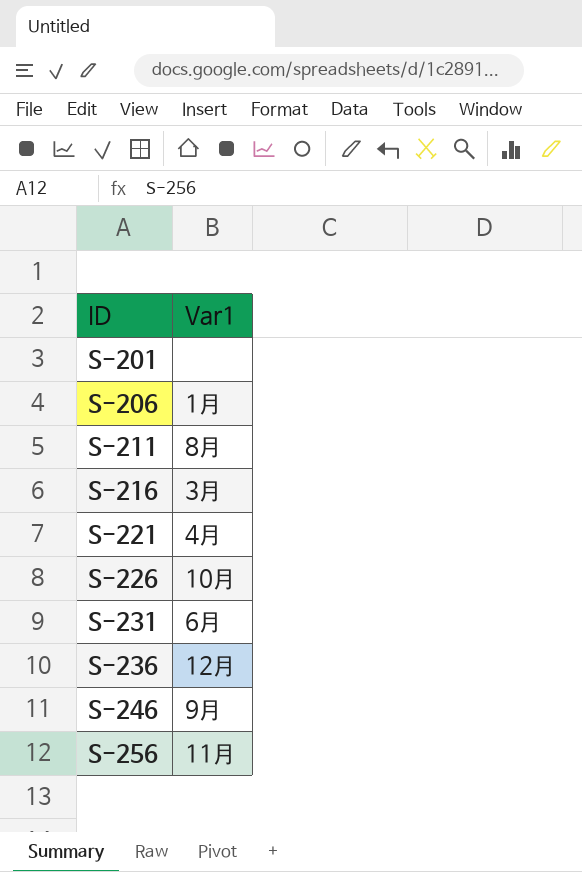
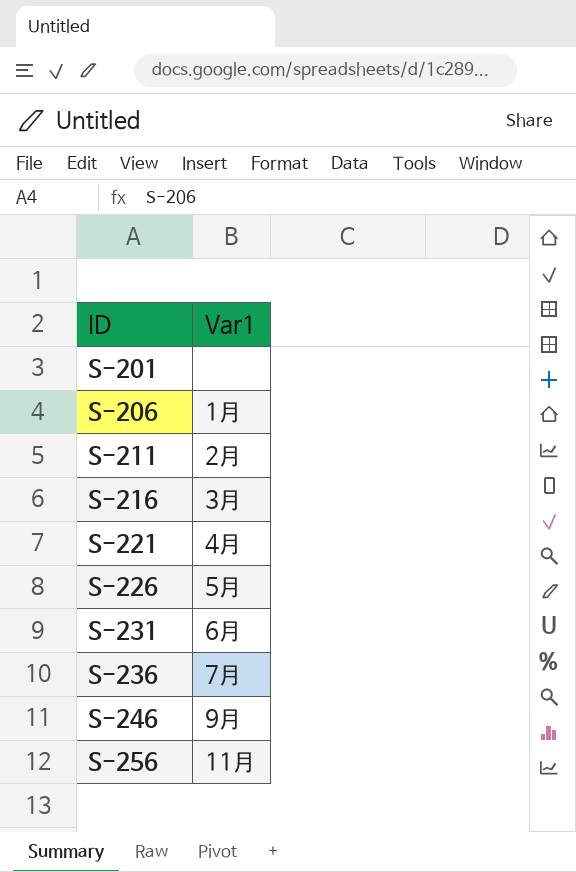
S-211 | Var1: 8月 -> 2月
S-226 | Var1: 10月 -> 5月
S-236 | Var1: 12月 -> 7月

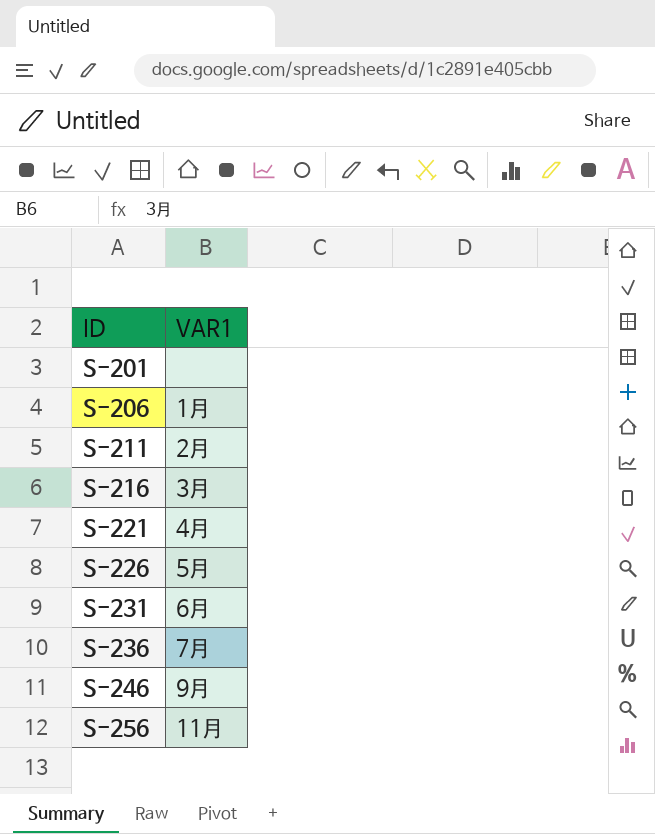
column name: Var1 -> VAR1

